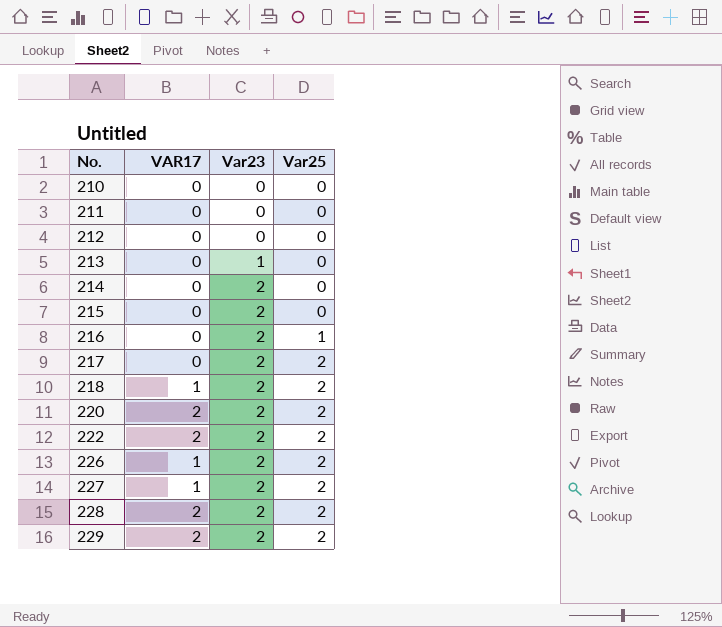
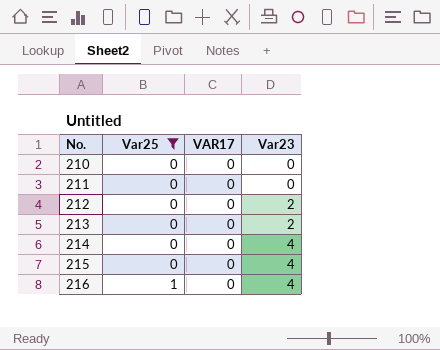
filter: none -> Var25 != 2
column Var25 | position: 4 -> 2
212 | Var23: 0 -> 2
213 | Var23: 1 -> 2
214 | Var23: 2 -> 4
215 | Var23: 2 -> 4
216 | Var23: 2 -> 4

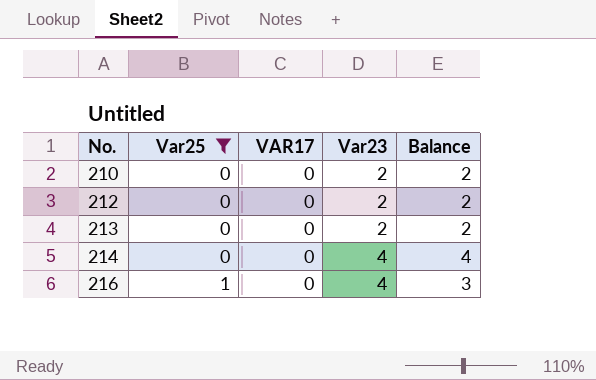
column Balance | formula: none -> [Var23] - [Var25]
row 211: 0 | 0 | 0 -> none
row 215: 0 | 0 | 4 -> none
210 | Var23: 0 -> 2

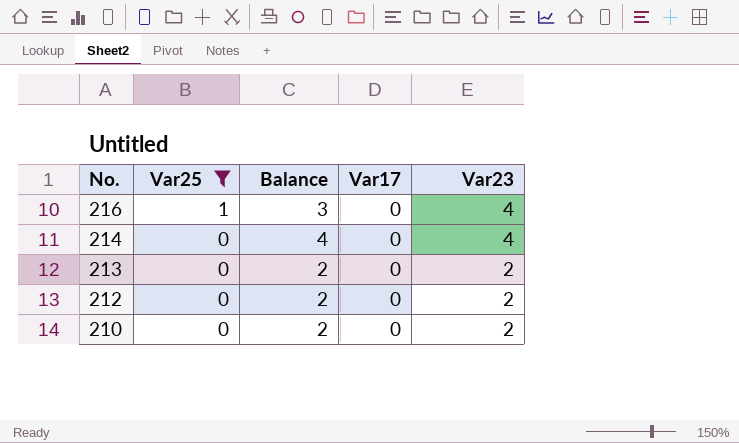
row order: No. ascending -> No. descending
column Balance | position: 5 -> 3
column name: VAR17 -> Var17

